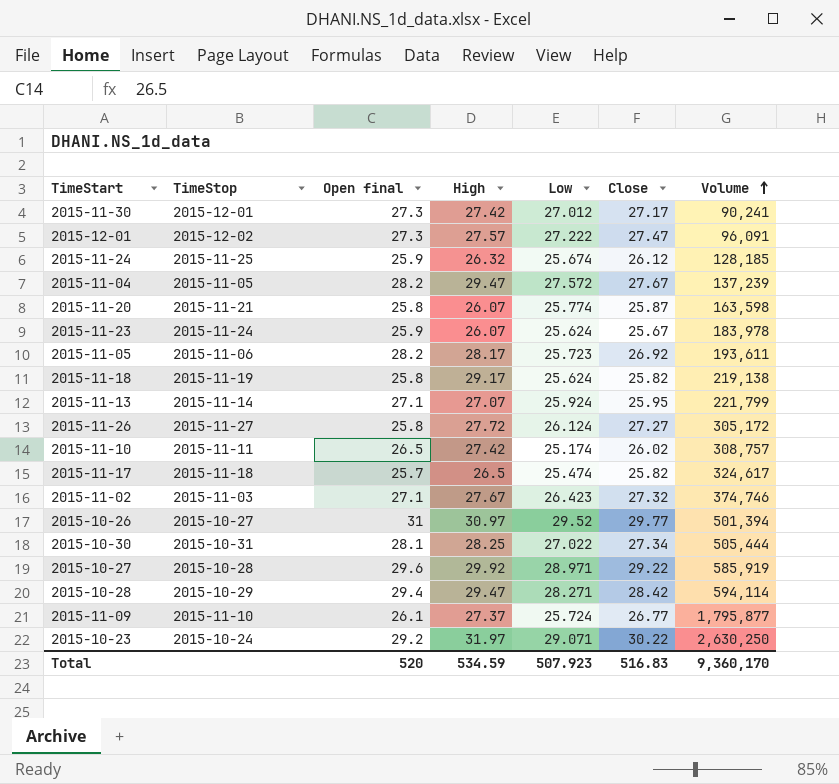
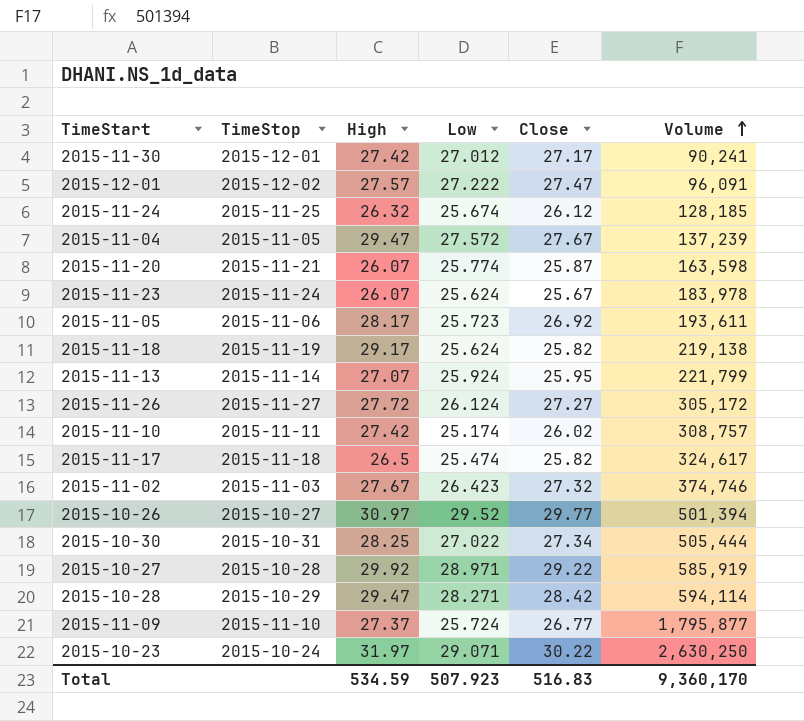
column Open final | position: 3 -> none

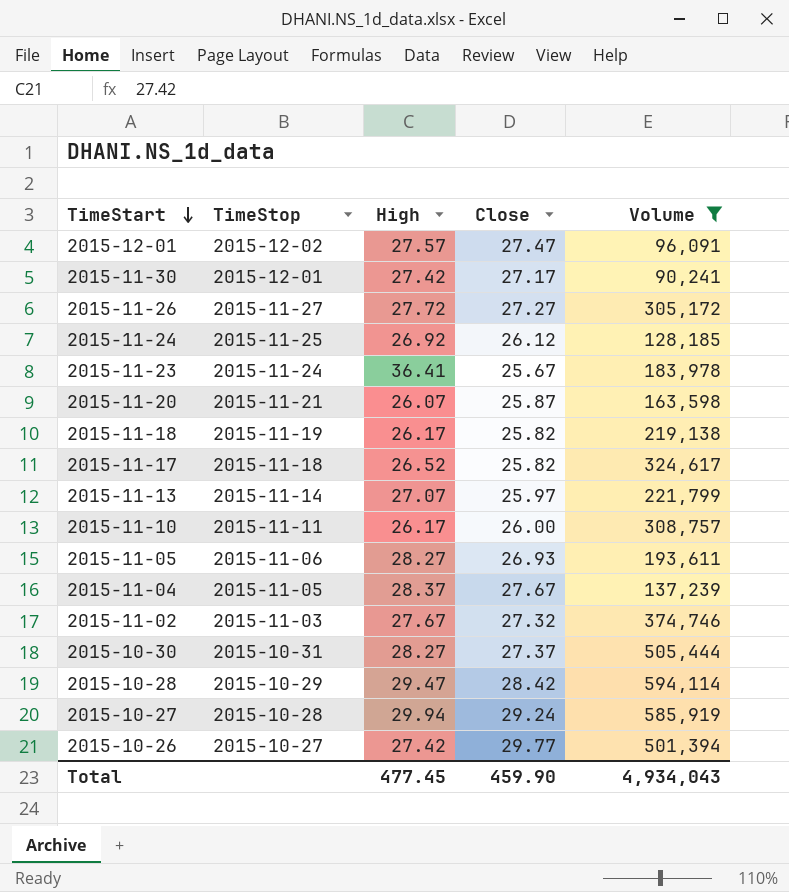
filter: none -> Volume <= 594,114
row order: Volume ascending -> TimeStart descending
column Low | position: 4 -> none
2015-11-24 | High: 26.32 -> 26.92
2015-11-23 | High: 26.07 -> 36.41
2015-11-18 | High: 29.17 -> 26.17
2015-11-17 | High: 26.5 -> 26.52
2015-11-13 | Close: 25.95 -> 25.97
2015-11-10 | High: 27.42 -> 26.17
2015-11-10 | Close: 26.02 -> 26.00
2015-11-05 | High: 28.17 -> 28.27
2015-11-05 | Close: 26.92 -> 26.93
2015-11-04 | High: 29.47 -> 28.37
2015-10-30 | High: 28.25 -> 28.27
2015-10-30 | Close: 27.34 -> 27.37
2015-10-27 | High: 29.92 -> 29.94
2015-10-27 | Close: 29.22 -> 29.24
2015-10-26 | High: 30.97 -> 27.42
Total | High: 534.59 -> 477.45
Total | Close: 516.83 -> 459.90
Total | Volume: 9,360,170 -> 4,934,043

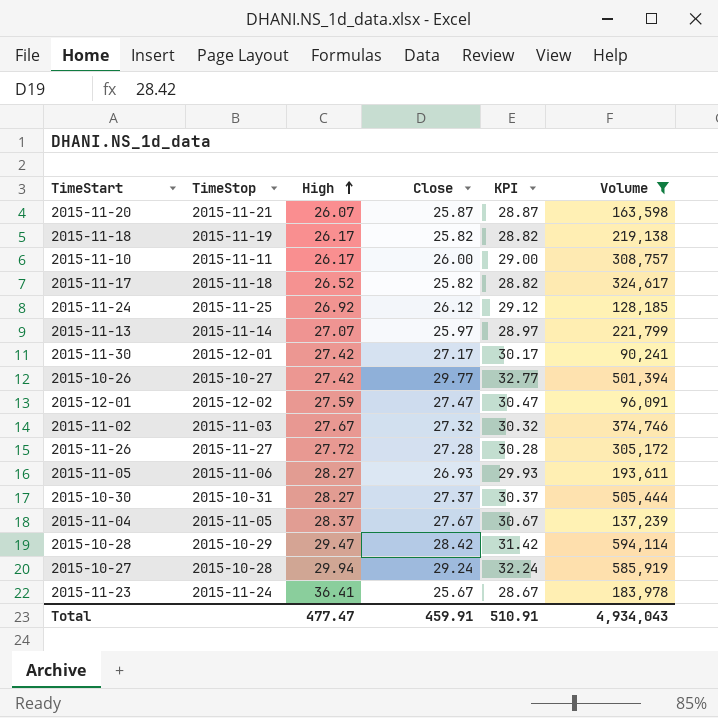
row order: TimeStart descending -> High ascending
column KPI | formula: none -> [Close] + 3
2015-12-01 | High: 27.57 -> 27.59
2015-11-26 | Close: 27.27 -> 27.28
Total | High: 477.45 -> 477.47
Total | Close: 459.90 -> 459.91

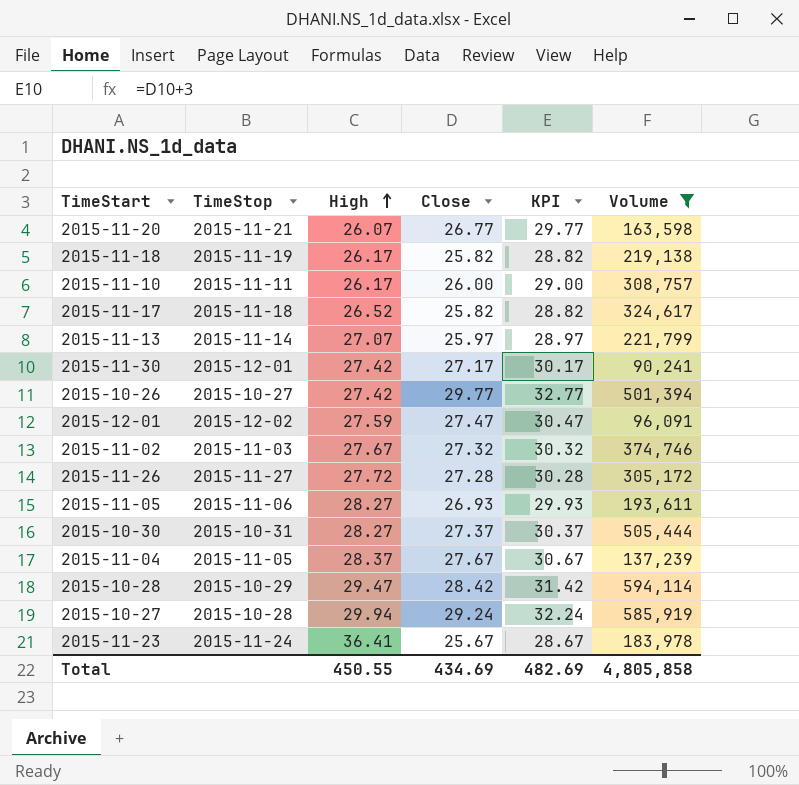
row 2015-11-24: 2015-11-25 | 26.92 | 26.12 | 29.12 | 128,185 -> none
2015-11-20 | Close: 25.87 -> 26.77
2015-11-20 | KPI: 28.87 -> 29.77
Total | High: 477.47 -> 450.55
Total | Close: 459.91 -> 434.69
Total | KPI: 510.91 -> 482.69
Total | Volume: 4,934,043 -> 4,805,858

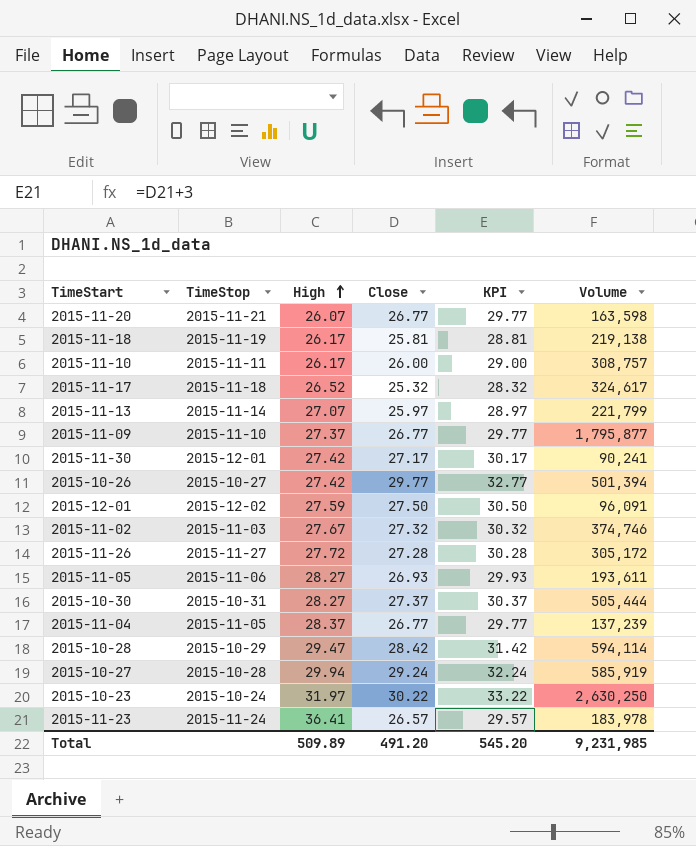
filter: Volume <= 594,114 -> none
2015-11-18 | Close: 25.82 -> 25.81
2015-11-18 | KPI: 28.82 -> 28.81
2015-11-17 | Close: 25.82 -> 25.32
2015-11-17 | KPI: 28.82 -> 28.32
2015-12-01 | Close: 27.47 -> 27.50
2015-12-01 | KPI: 30.47 -> 30.50
2015-11-04 | Close: 27.67 -> 26.77
2015-11-04 | KPI: 30.67 -> 29.77
2015-11-23 | Close: 25.67 -> 26.57
2015-11-23 | KPI: 28.67 -> 29.57
Total | High: 450.55 -> 509.89
Total | Close: 434.69 -> 491.20
Total | KPI: 482.69 -> 545.20
Total | Volume: 4,805,858 -> 9,231,985

